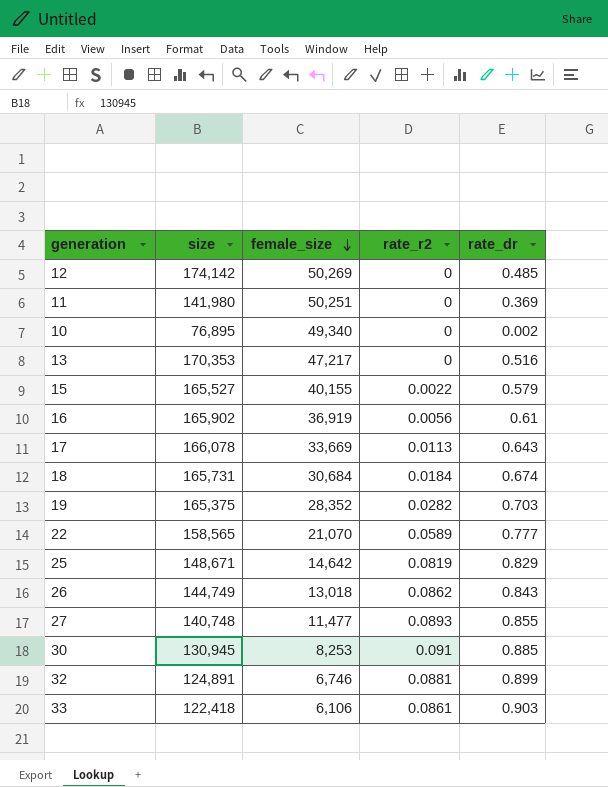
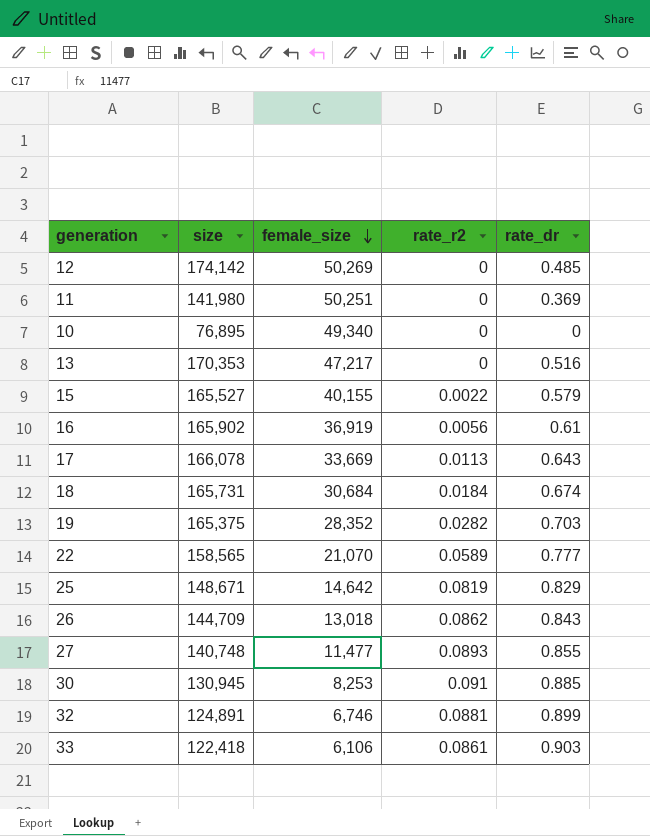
10 | rate_dr: 0.002 -> 0
26 | size: 144,749 -> 144,709

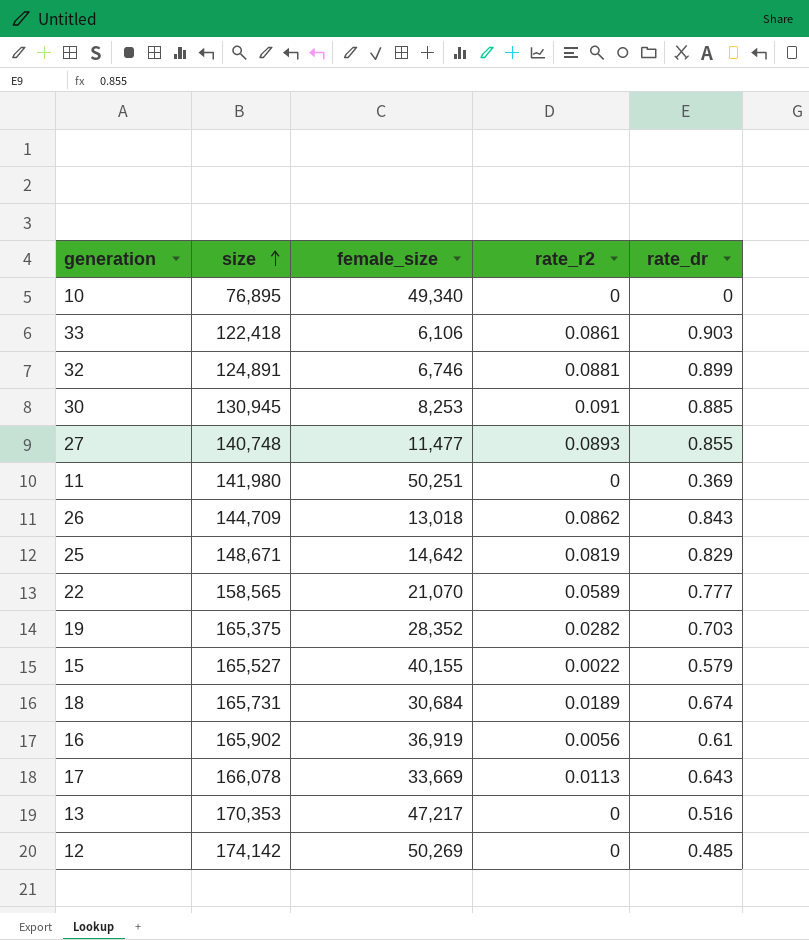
row order: female_size descending -> size ascending
18 | rate_r2: 0.0184 -> 0.0189

